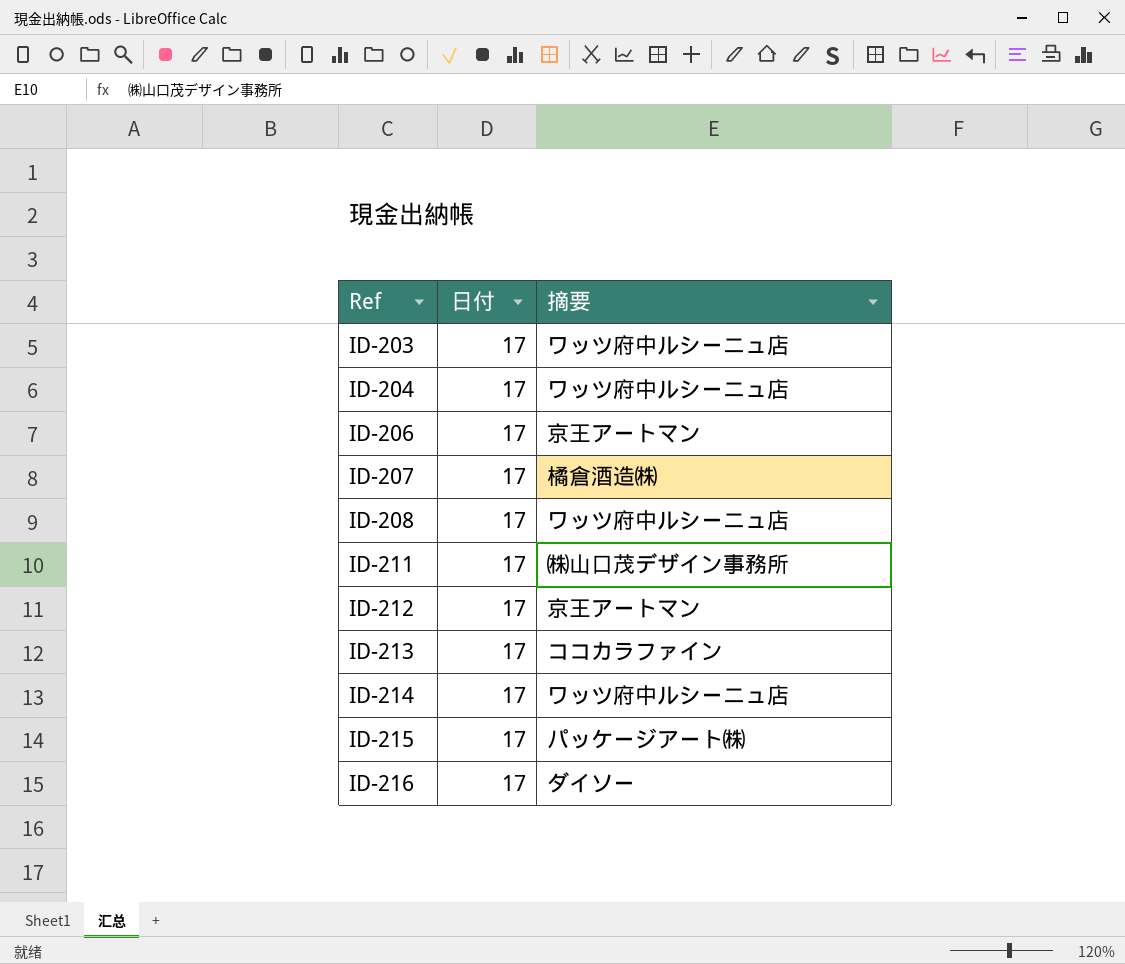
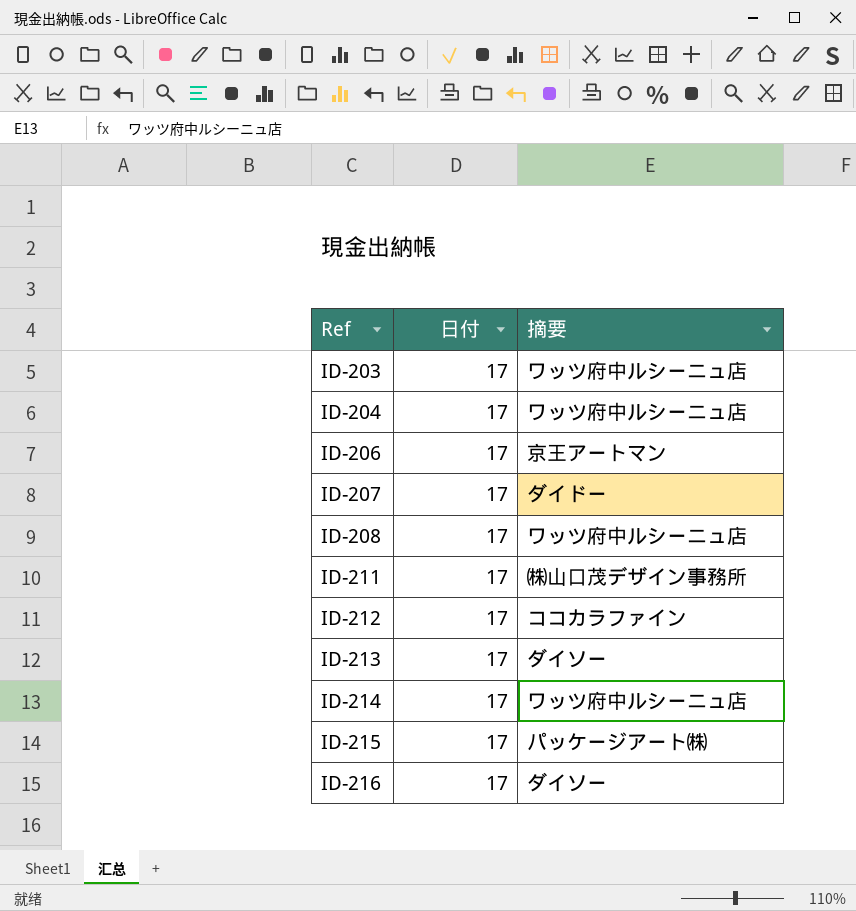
ID-207 | 摘要: 橘倉酒造㈱ -> ダイドー
ID-212 | 摘要: 京王アートマン -> ココカラファイン
ID-213 | 摘要: ココカラファイン -> ダイソー

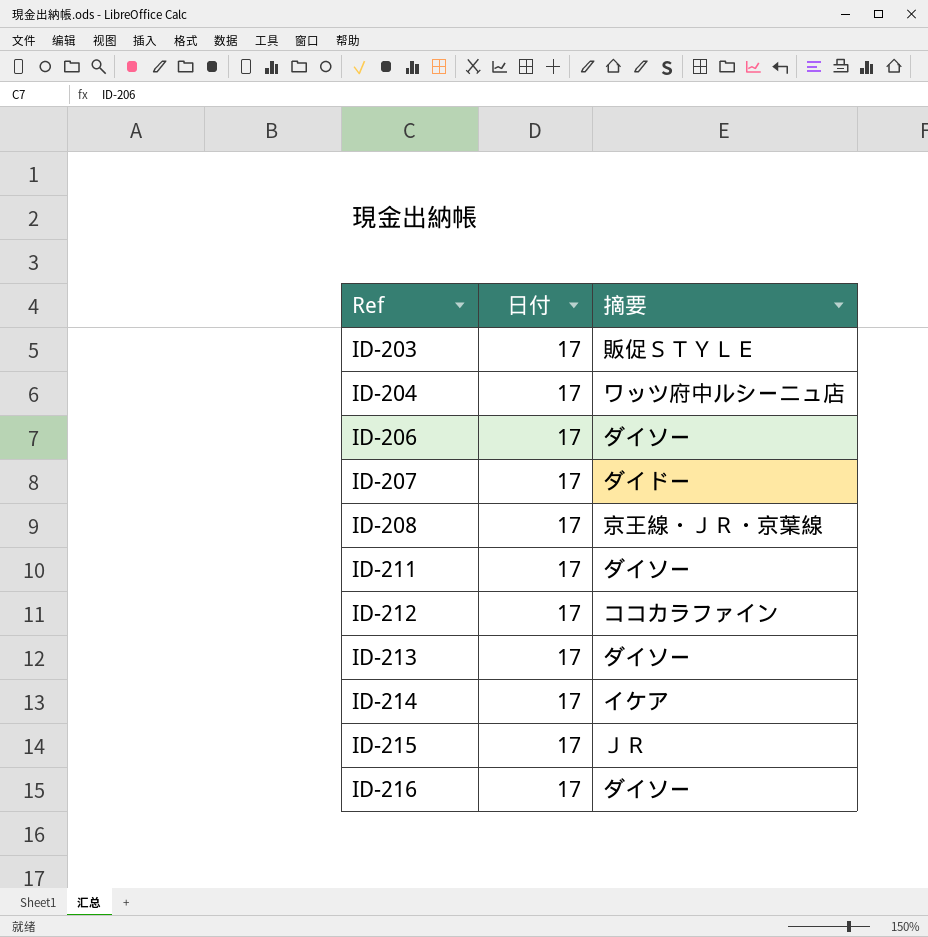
ID-203 | 摘要: ワッツ府中ルシーニュ店 -> 販促ＳＴＹＬＥ
ID-206 | 摘要: 京王アートマン -> ダイソー
ID-208 | 摘要: ワッツ府中ルシーニュ店 -> 京王線・ＪＲ・京葉線
ID-211 | 摘要: ㈱山口茂デザイン事務所 -> ダイソー
ID-214 | 摘要: ワッツ府中ルシーニュ店 -> イケア
ID-215 | 摘要: パッケージアート㈱ -> ＪＲ

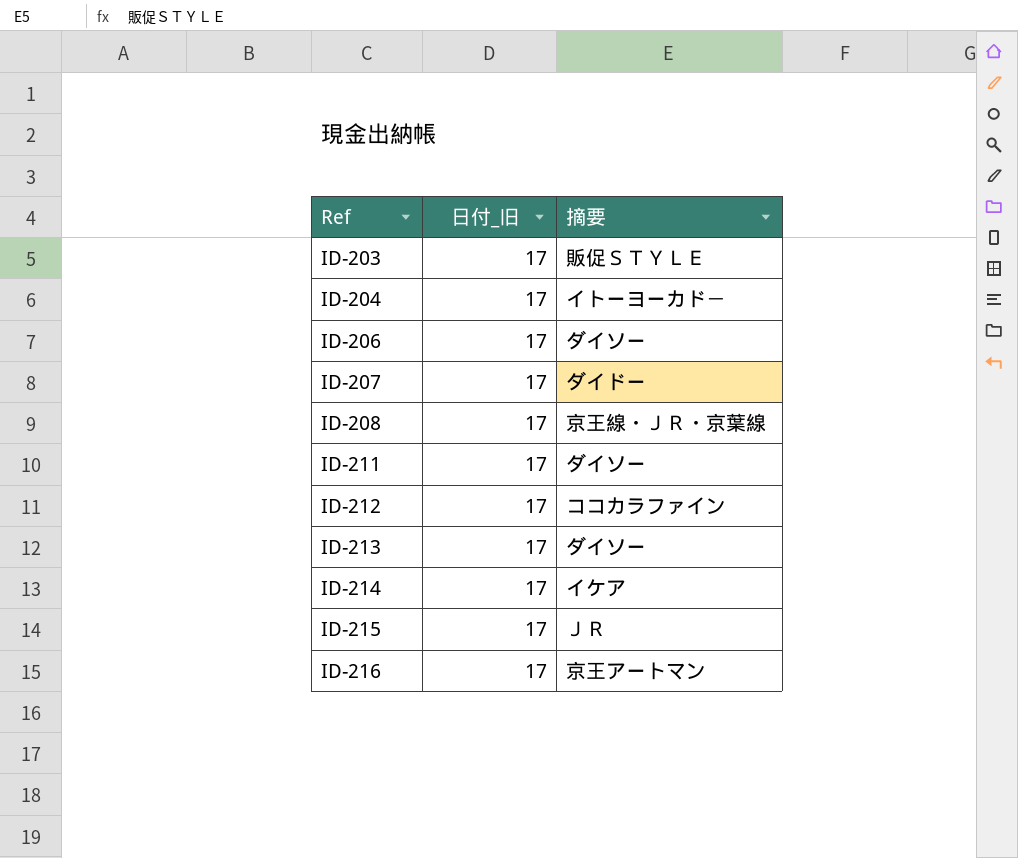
column name: 日付 -> 日付_旧
ID-204 | 摘要: ワッツ府中ルシーニュ店 -> イトーヨーカド－
ID-216 | 摘要: ダイソー -> 京王アートマン

